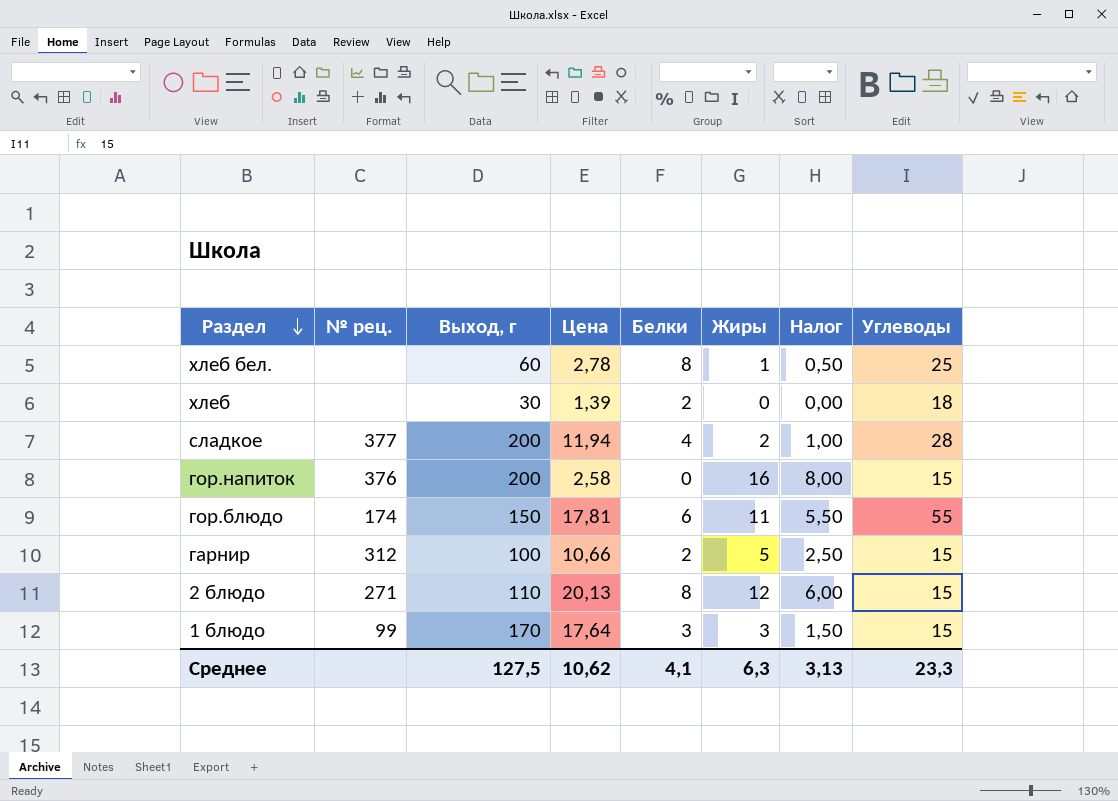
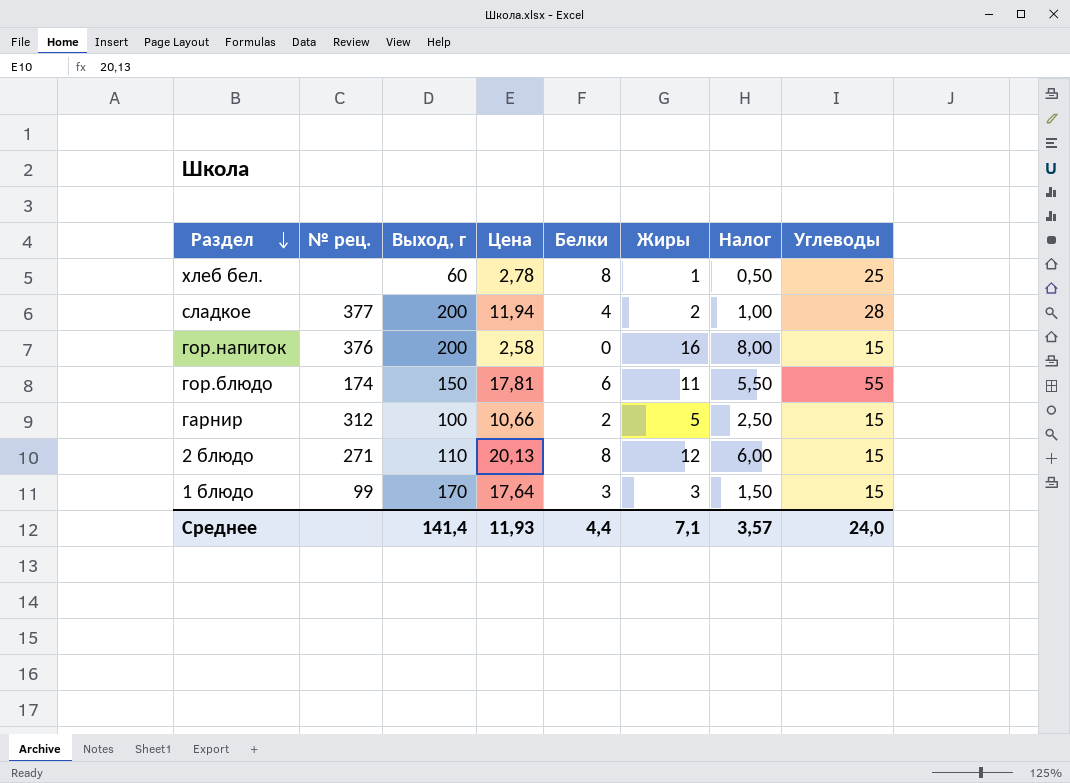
row хлеб: none | 30 | 1,39 | 2 | 0 | 0,00 | 18 -> none
Среднее | Выход, г: 127,5 -> 141,4
Среднее | Цена: 10,62 -> 11,93
Среднее | Белки: 4,1 -> 4,4
Среднее | Жиры: 6,3 -> 7,1
Среднее | Налог: 3,13 -> 3,57
Среднее | Углеводы: 23,3 -> 24,0

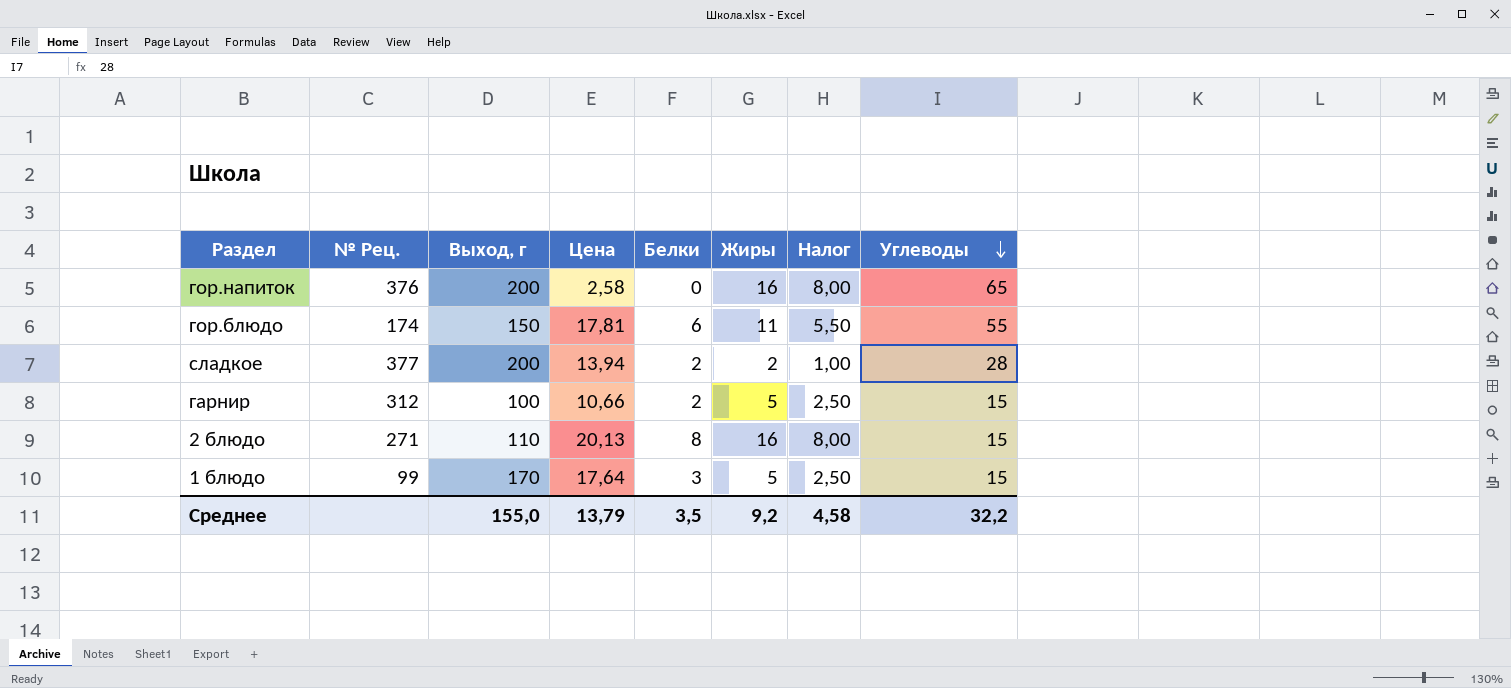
row order: Раздел descending -> Углеводы descending
column name: № рец. -> № Рец.
row хлеб бел.: none | 60 | 2,78 | 8 | 1 | 0,50 | 25 -> none
гор.напиток | Углеводы: 15 -> 65
сладкое | Цена: 11,94 -> 13,94
сладкое | Белки: 4 -> 2
2 блюдо | Жиры: 12 -> 16
2 блюдо | Налог: 6,00 -> 8,00
1 блюдо | Жиры: 3 -> 5
1 блюдо | Налог: 1,50 -> 2,50
Среднее | Выход, г: 141,4 -> 155,0
Среднее | Цена: 11,93 -> 13,79
Среднее | Белки: 4,4 -> 3,5
Среднее | Жиры: 7,1 -> 9,2
Среднее | Налог: 3,57 -> 4,58
Среднее | Углеводы: 24,0 -> 32,2

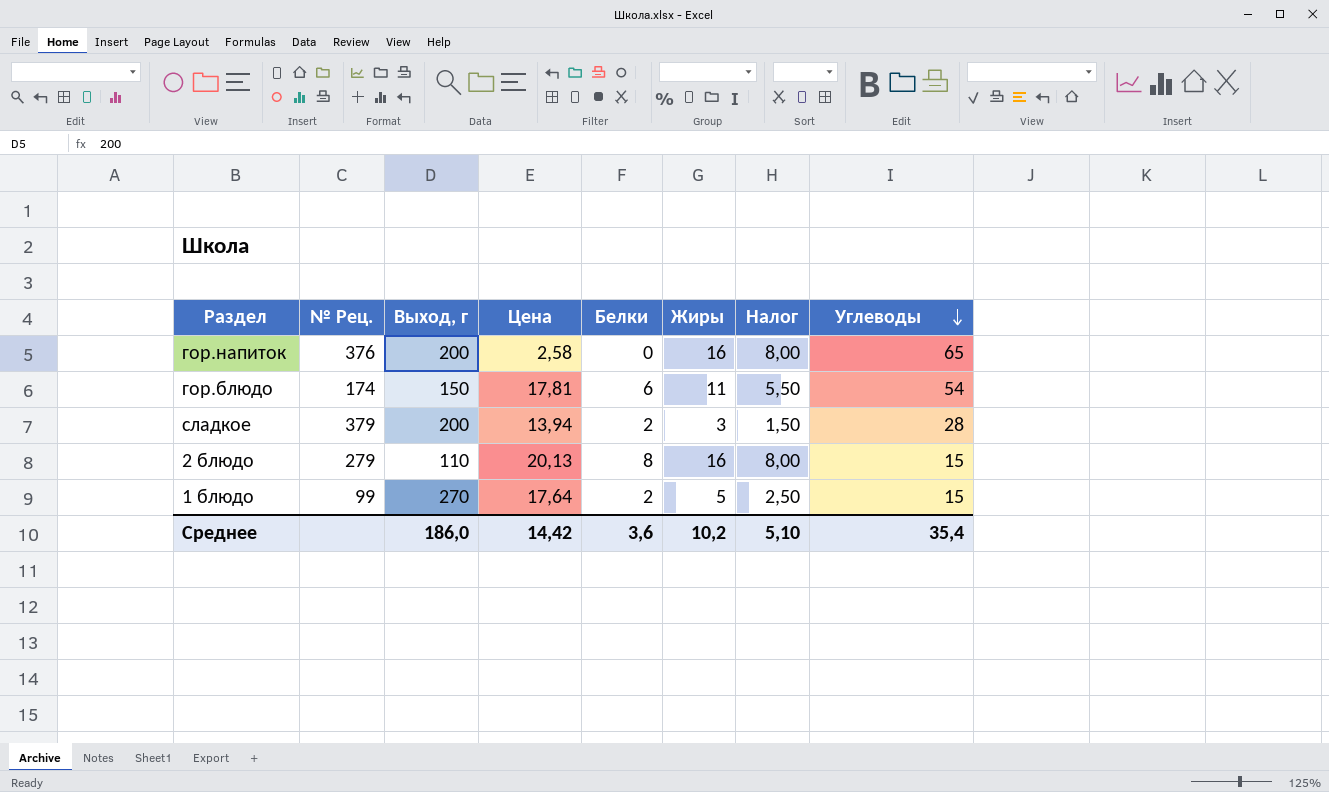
row гарнир: 312 | 100 | 10,66 | 2 | 5 | 2,50 | 15 -> none
гор.блюдо | Углеводы: 55 -> 54
сладкое | № Рец.: 377 -> 379
сладкое | Жиры: 2 -> 3
сладкое | Налог: 1,00 -> 1,50
2 блюдо | № Рец.: 271 -> 279
1 блюдо | Выход, г: 170 -> 270
1 блюдо | Белки: 3 -> 2
Среднее | Выход, г: 155,0 -> 186,0
Среднее | Цена: 13,79 -> 14,42
Среднее | Белки: 3,5 -> 3,6
Среднее | Жиры: 9,2 -> 10,2
Среднее | Налог: 4,58 -> 5,10
Среднее | Углеводы: 32,2 -> 35,4

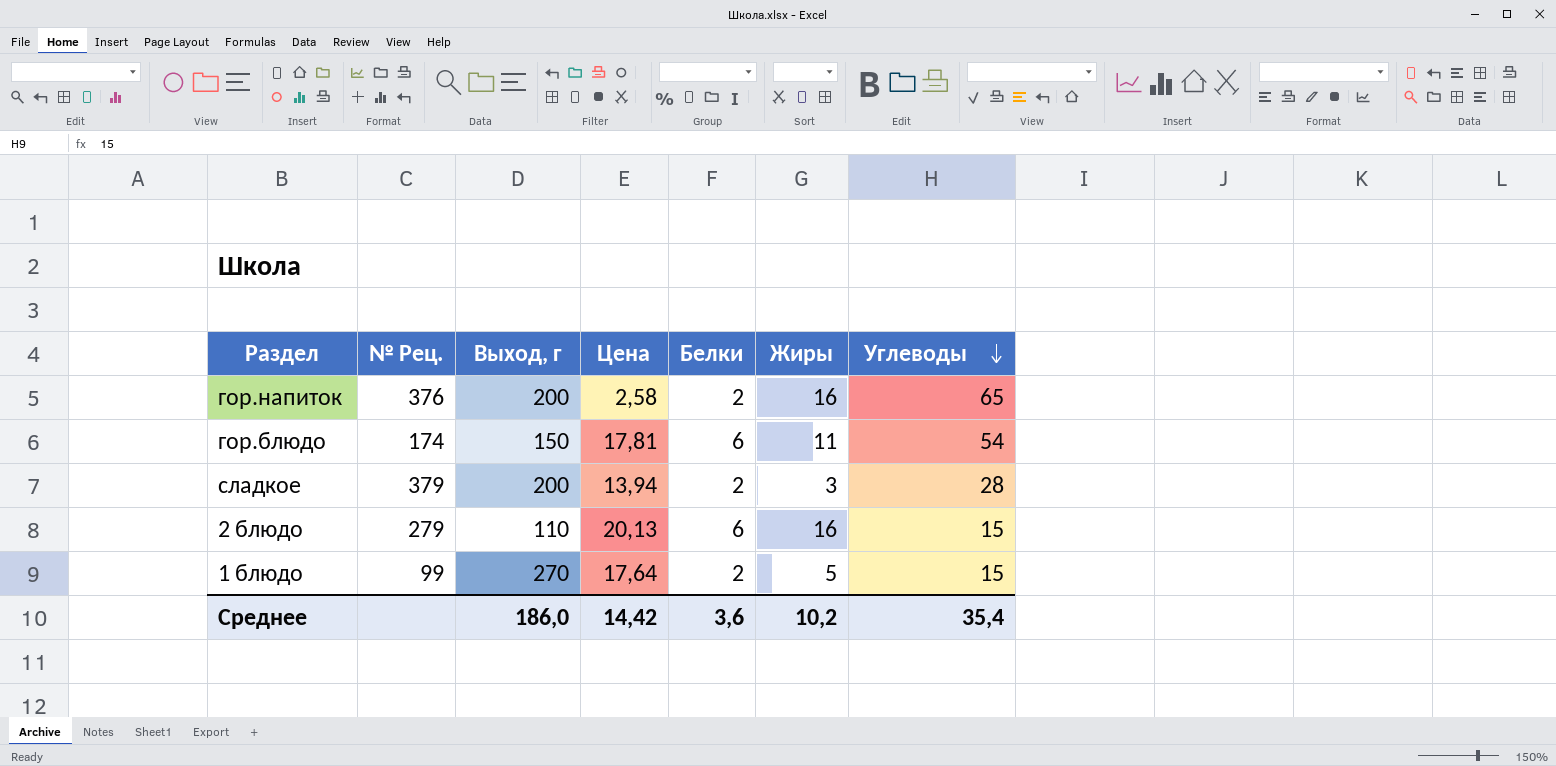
column Налог | formula: [Жиры] * 0,5 -> none
гор.напиток | Белки: 0 -> 2
2 блюдо | Белки: 8 -> 6

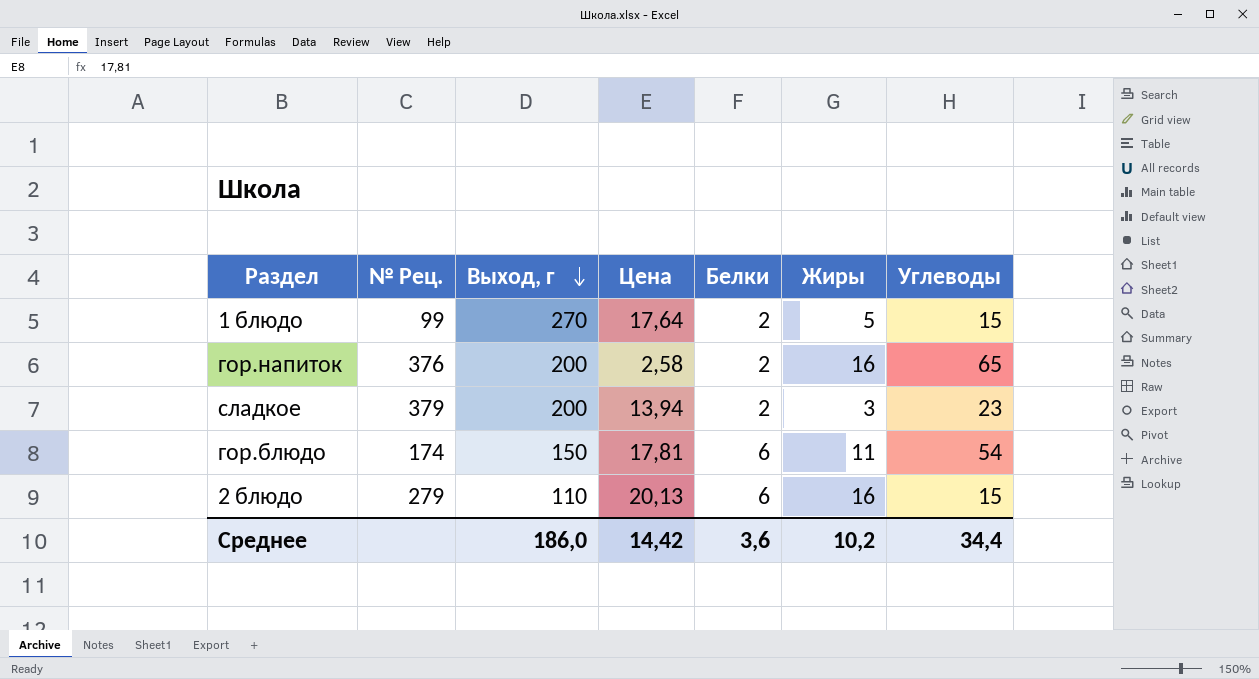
row order: Углеводы descending -> Выход, г descending
сладкое | Углеводы: 28 -> 23
Среднее | Углеводы: 35,4 -> 34,4

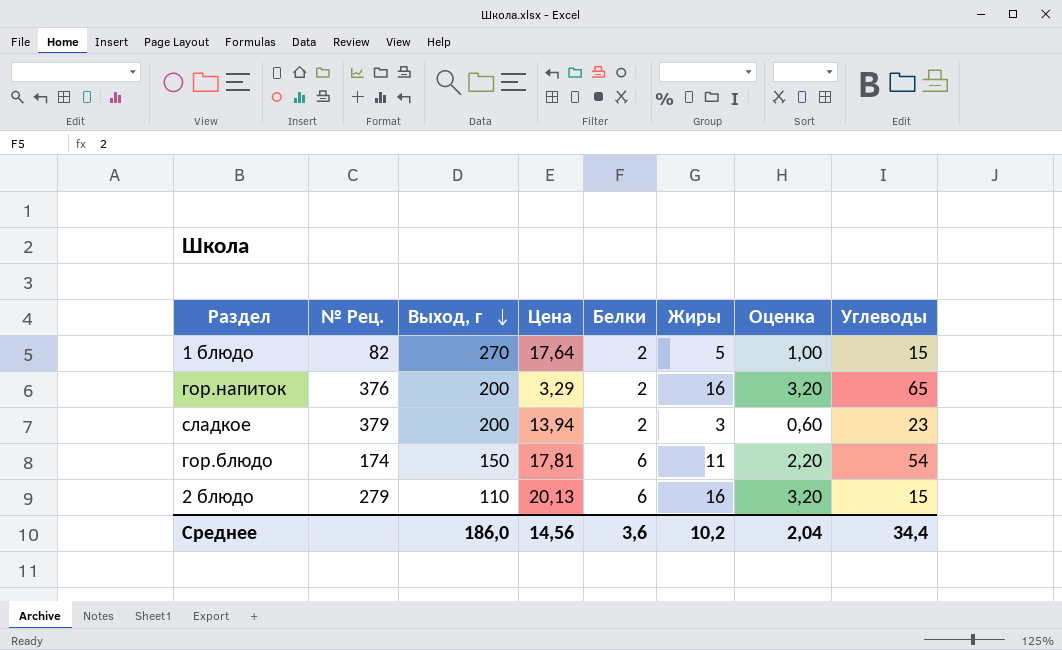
column Оценка | formula: none -> [Жиры] * 0,2
1 блюдо | № Рец.: 99 -> 82
гор.напиток | Цена: 2,58 -> 3,29
Среднее | Цена: 14,42 -> 14,56

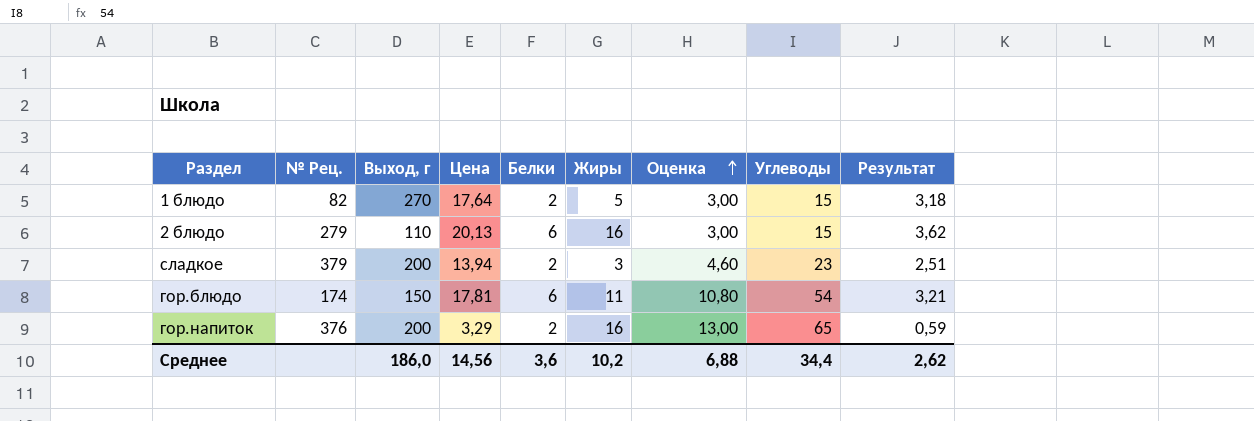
row order: Выход, г descending -> Оценка ascending
column Оценка | formula: [Жиры] * 0,2 -> [Углеводы] * 0,2
column Результат | formula: none -> [Цена] * 0,18
Среднее | Оценка: 2,04 -> 6,88

